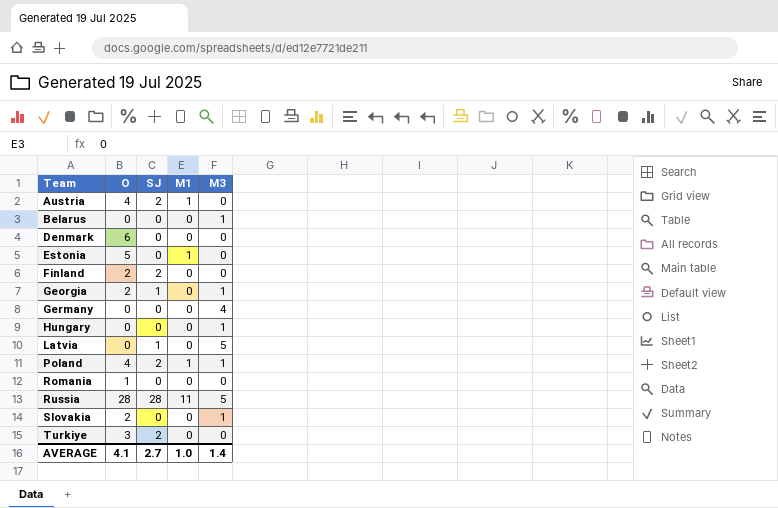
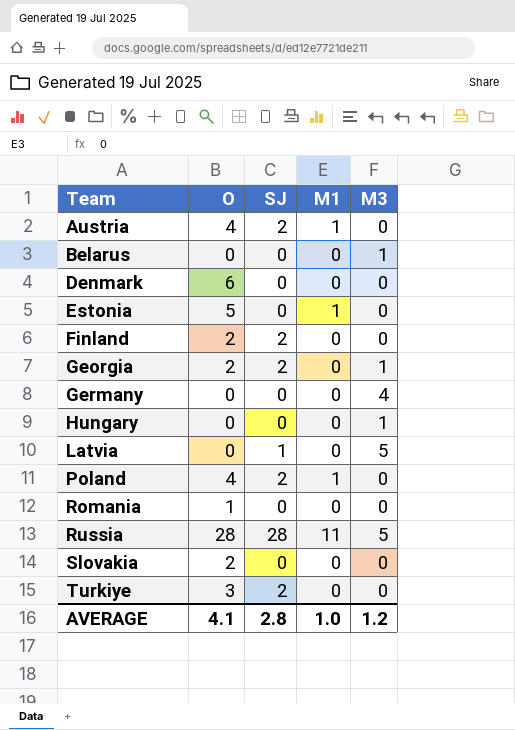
Georgia | SJ: 1 -> 2
Poland | M3: 1 -> 0
Slovakia | M3: 1 -> 0
AVERAGE | SJ: 2.7 -> 2.8
AVERAGE | M3: 1.4 -> 1.2

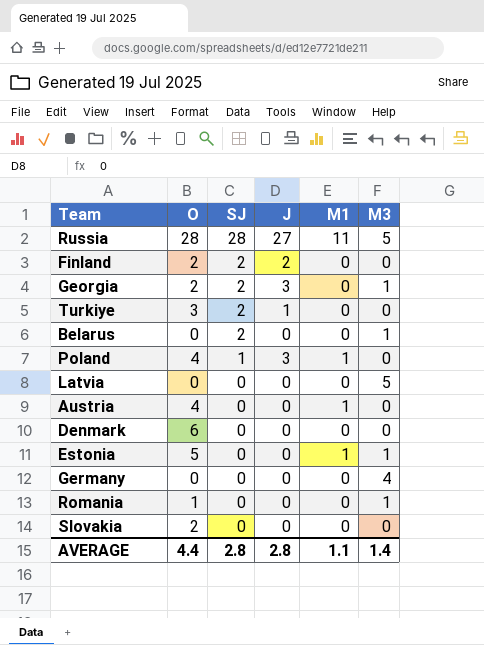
row order: Team ascending -> SJ descending
column J | position: none -> 4
row Hungary: 0 | 0 | 0 | 1 -> none
Belarus | SJ: 0 -> 2
Poland | SJ: 2 -> 1
Latvia | SJ: 1 -> 0
Austria | SJ: 2 -> 0
Estonia | M3: 0 -> 1
Romania | M3: 0 -> 1
AVERAGE | O: 4.1 -> 4.4
AVERAGE | M1: 1.0 -> 1.1
AVERAGE | M3: 1.2 -> 1.4

